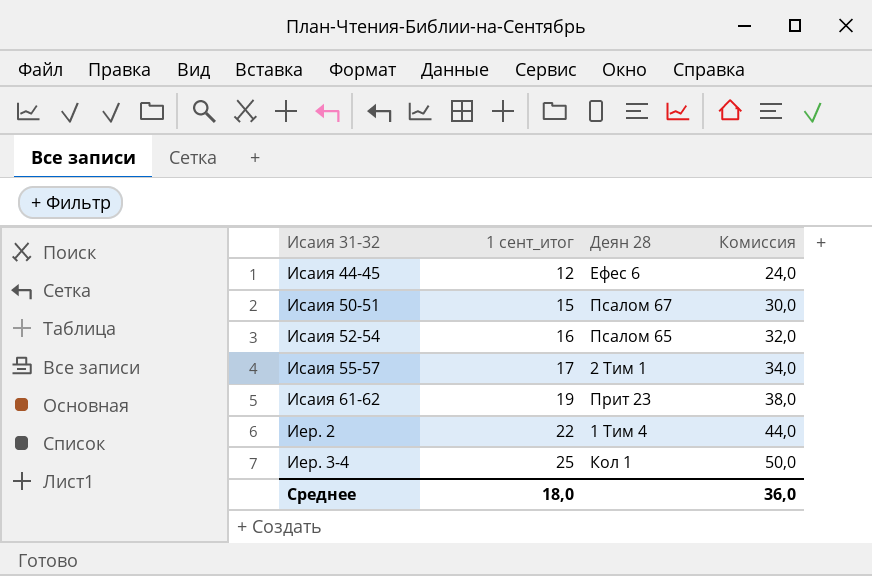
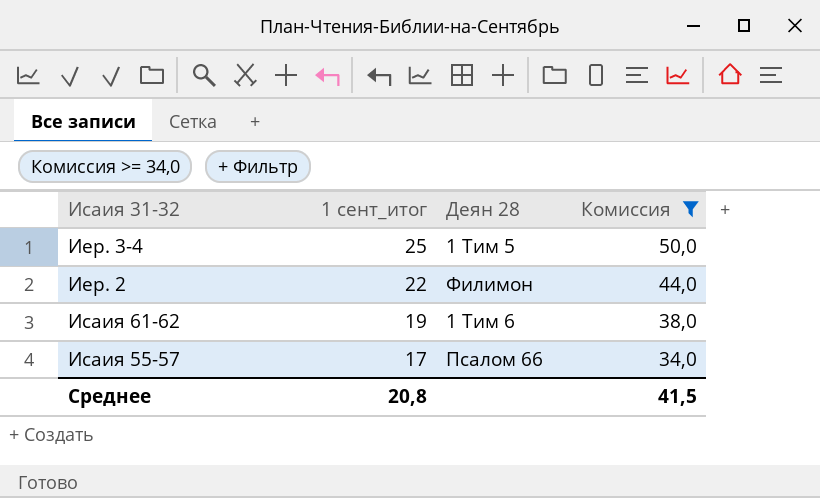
filter: none -> Комиссия >= 34,0
row order: 1 сент_итог ascending -> 1 сент_итог descending
Иер. 3-4 | Деян 28: Кол 1 -> 1 Тим 5
Иер. 2 | Деян 28: 1 Тим 4 -> Филимон
Исаия 61-62 | Деян 28: Прит 23 -> 1 Тим 6
Исаия 55-57 | Деян 28: 2 Тим 1 -> Псалом 66
Среднее | 1 сент_итог: 18,0 -> 20,8
Среднее | Комиссия: 36,0 -> 41,5

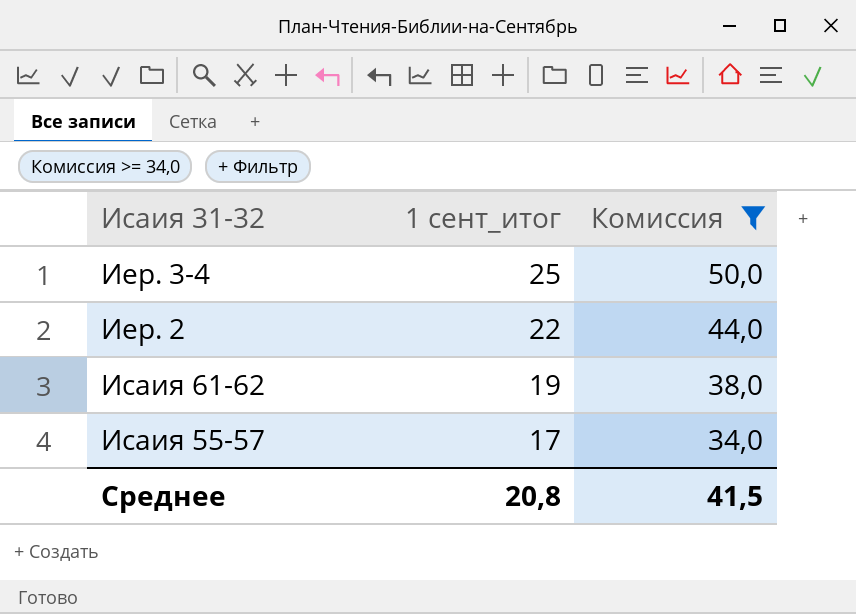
column Деян 28 | position: 3 -> none

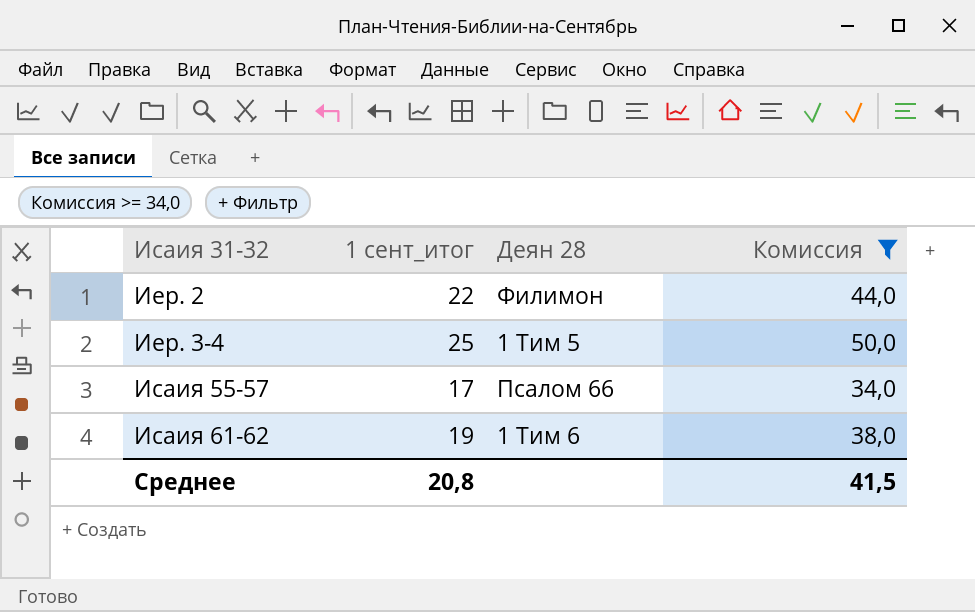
row order: 1 сент_итог descending -> Исаия 31-32 ascending
column Деян 28 | position: none -> 3

